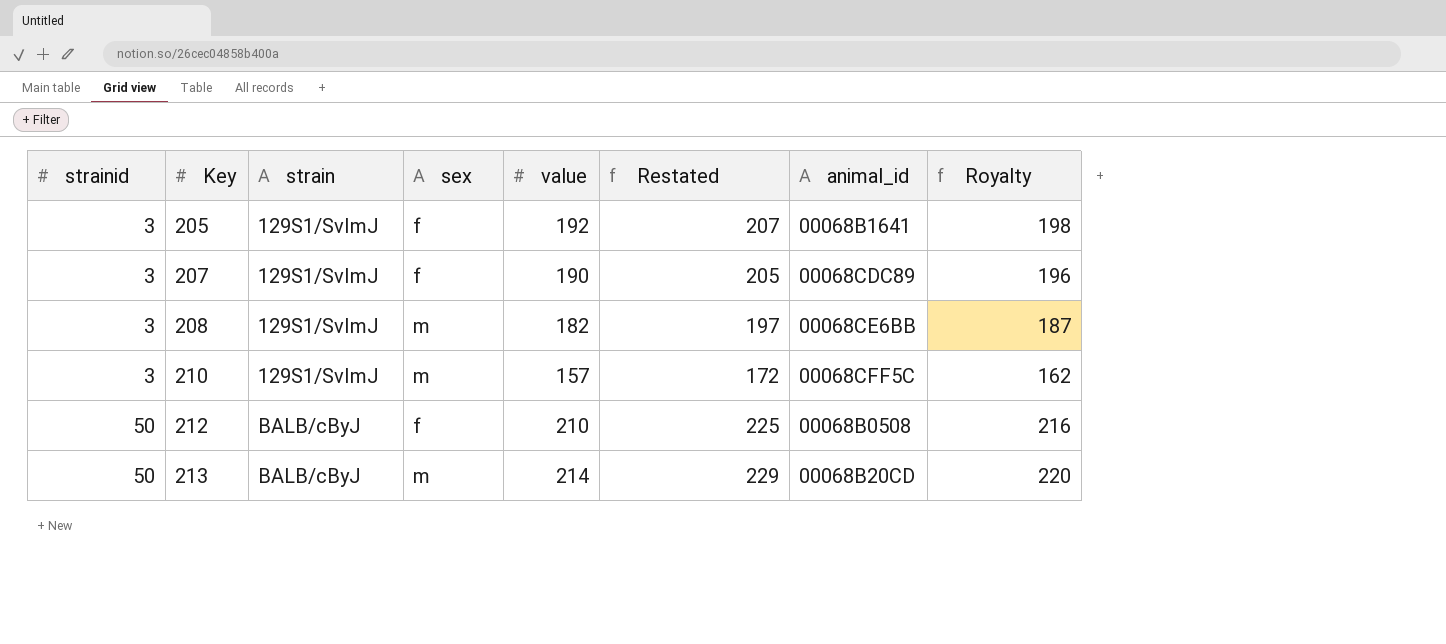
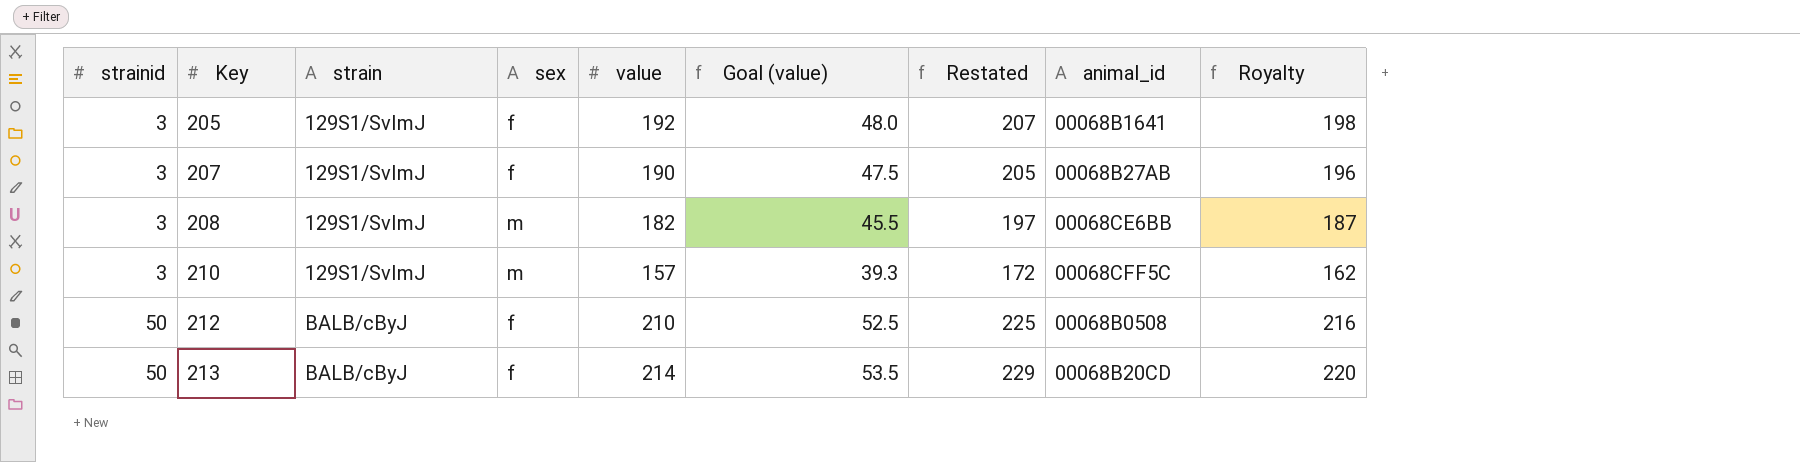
column Goal (value) | formula: none -> [value] * 0.25
207 | animal_id: 00068CDC89 -> 00068B27AB
213 | sex: m -> f

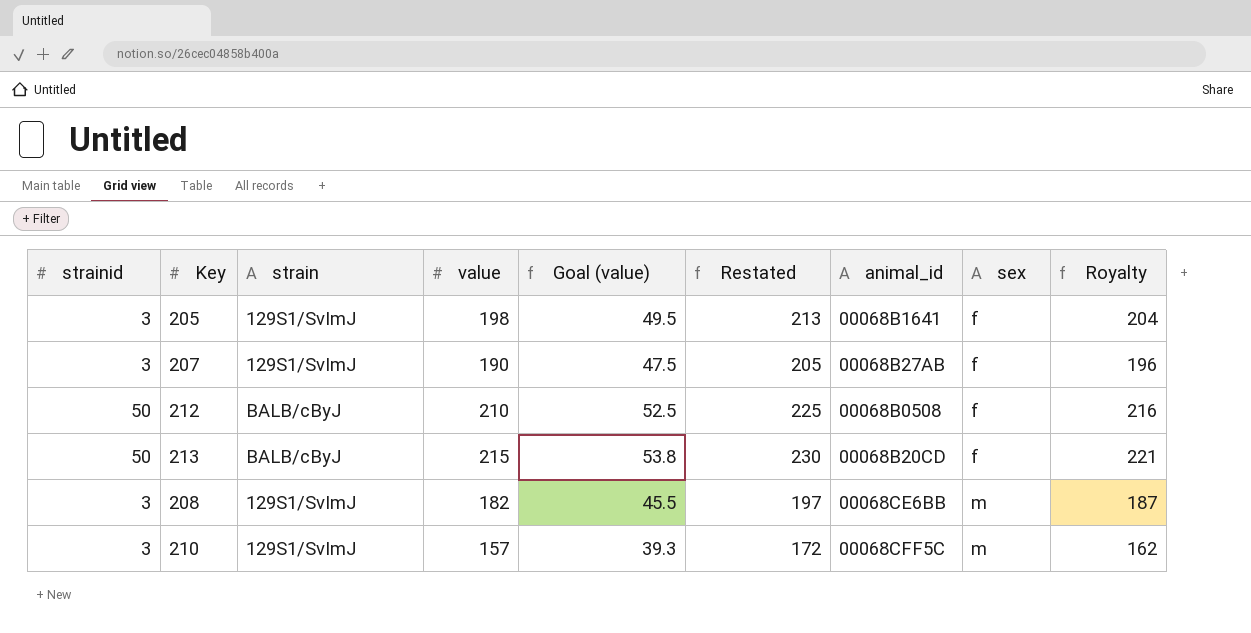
row order: strainid ascending -> sex ascending
column sex | position: 4 -> 8
205 | value: 192 -> 198
205 | Goal (value): 48.0 -> 49.5
205 | Restated: 207 -> 213
205 | Royalty: 198 -> 204
213 | value: 214 -> 215
213 | Goal (value): 53.5 -> 53.8
213 | Restated: 229 -> 230
213 | Royalty: 220 -> 221

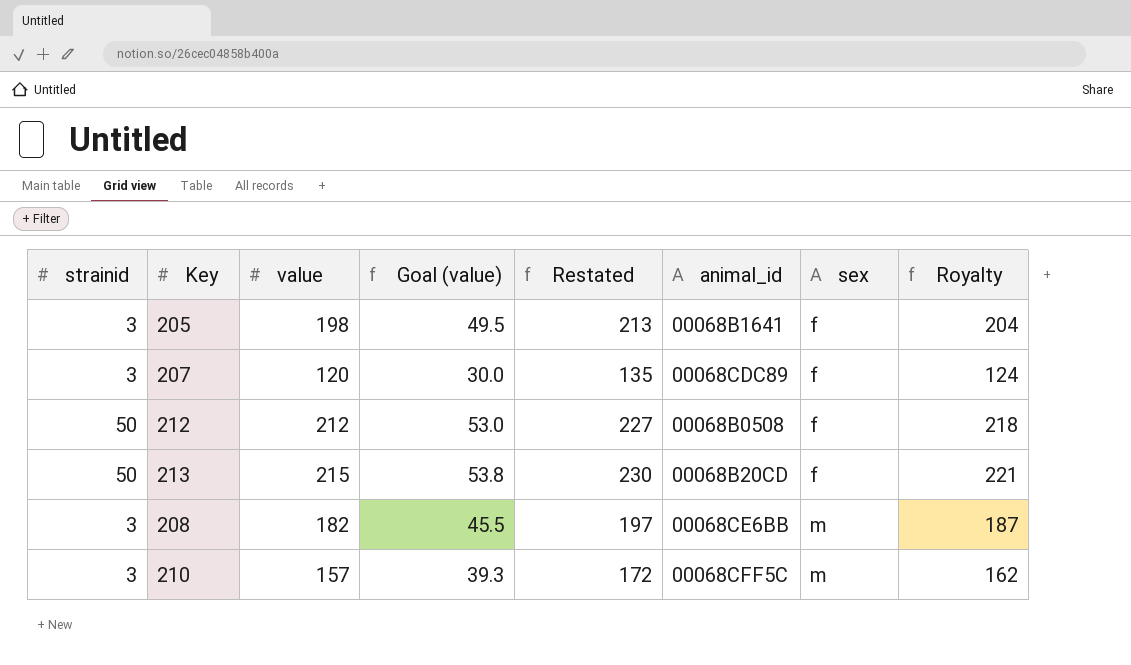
column strain | position: 3 -> none
207 | value: 190 -> 120
207 | Goal (value): 47.5 -> 30.0
207 | Restated: 205 -> 135
207 | animal_id: 00068B27AB -> 00068CDC89
207 | Royalty: 196 -> 124
212 | value: 210 -> 212
212 | Goal (value): 52.5 -> 53.0
212 | Restated: 225 -> 227
212 | Royalty: 216 -> 218

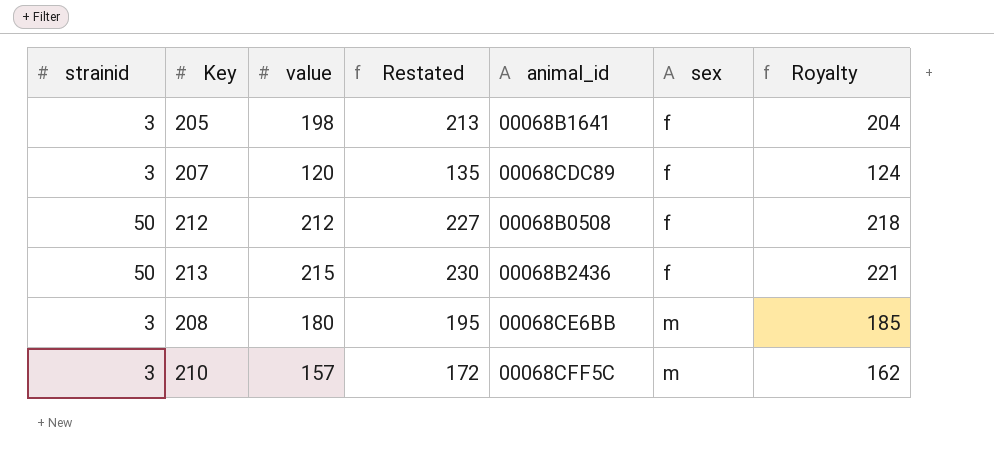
column Goal (value) | formula: [value] * 0.25 -> none
213 | animal_id: 00068B20CD -> 00068B2436
208 | value: 182 -> 180
208 | Restated: 197 -> 195
208 | Royalty: 187 -> 185

